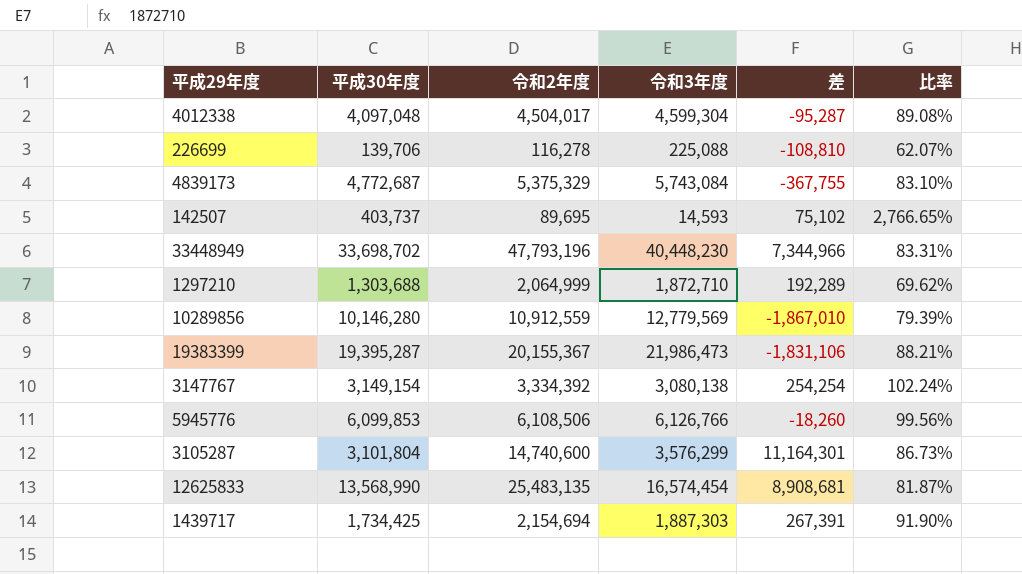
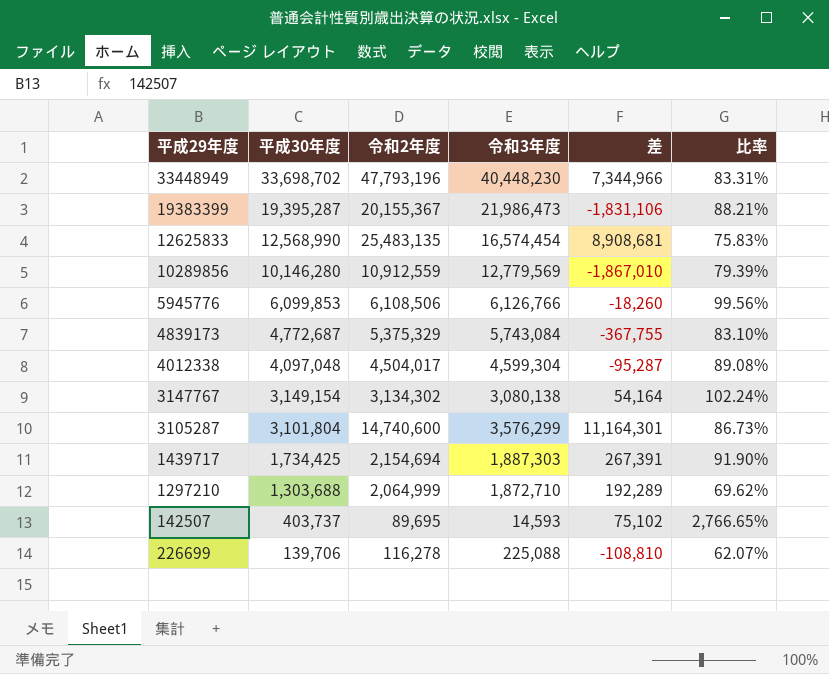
row order: none -> 平成30年度 descending
12625833 | 平成30年度: 13,568,990 -> 12,568,990
12625833 | 比率: 81.87% -> 75.83%
3147767 | 令和2年度: 3,334,392 -> 3,134,302
3147767 | 差: 254,254 -> 54,164

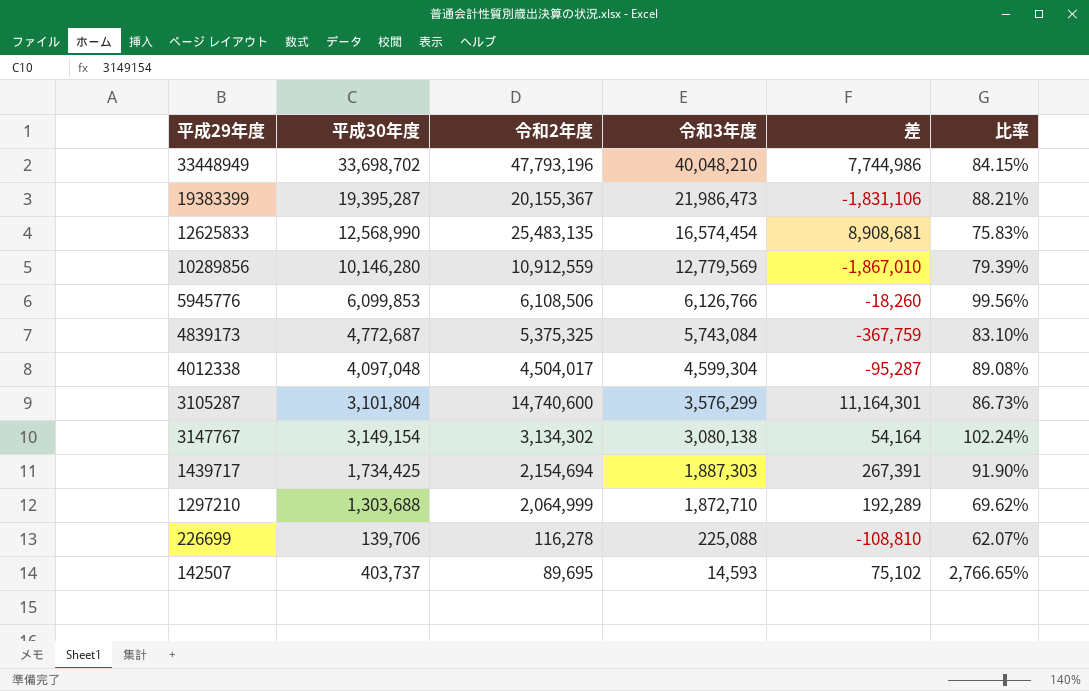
row order: 平成30年度 descending -> 令和3年度 descending
33448949 | 令和3年度: 40,448,230 -> 40,048,210
33448949 | 差: 7,344,966 -> 7,744,986
33448949 | 比率: 83.31% -> 84.15%
4839173 | 令和2年度: 5,375,329 -> 5,375,325
4839173 | 差: -367,755 -> -367,759

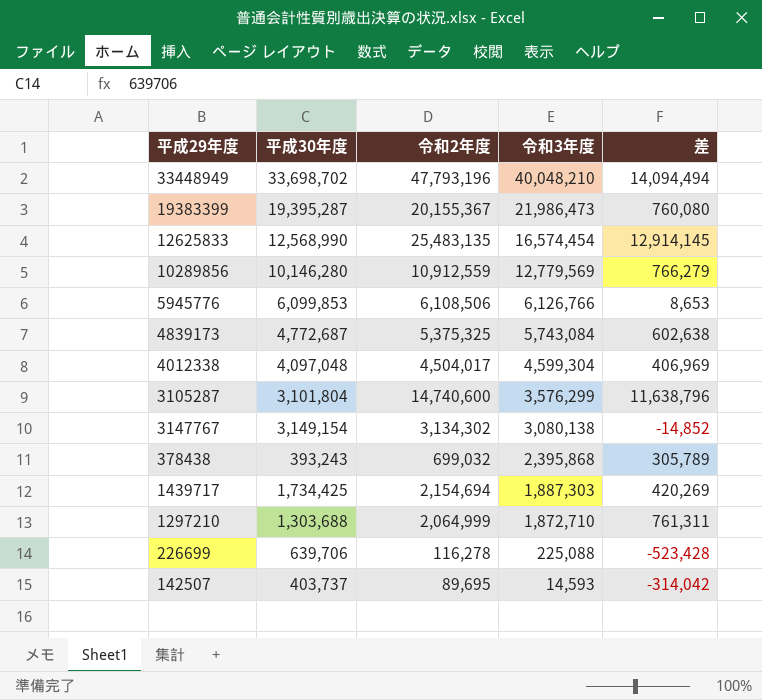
column 比率 | formula: [平成30年度] / [令和3年度] -> none
column 差 | formula: [令和2年度] - [令和3年度] -> [令和2年度] - [平成30年度]
row 378438: none -> 393,243 | 699,032 | 2,395,868 | 305,789
226699 | 平成30年度: 139,706 -> 639,706

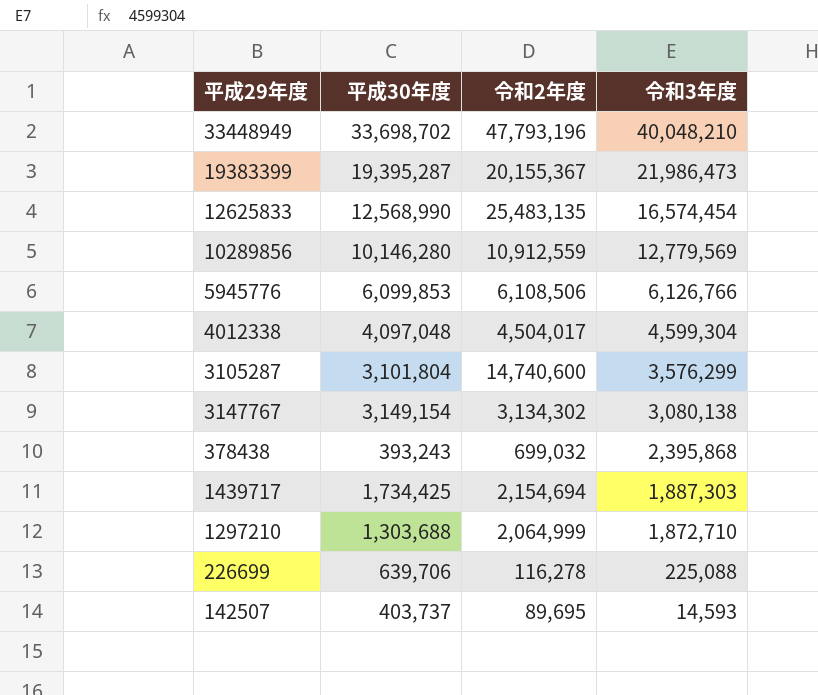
column 差 | formula: [令和2年度] - [平成30年度] -> none
row 4839173: 4,772,687 | 5,375,325 | 5,743,084 | 602,638 -> none

